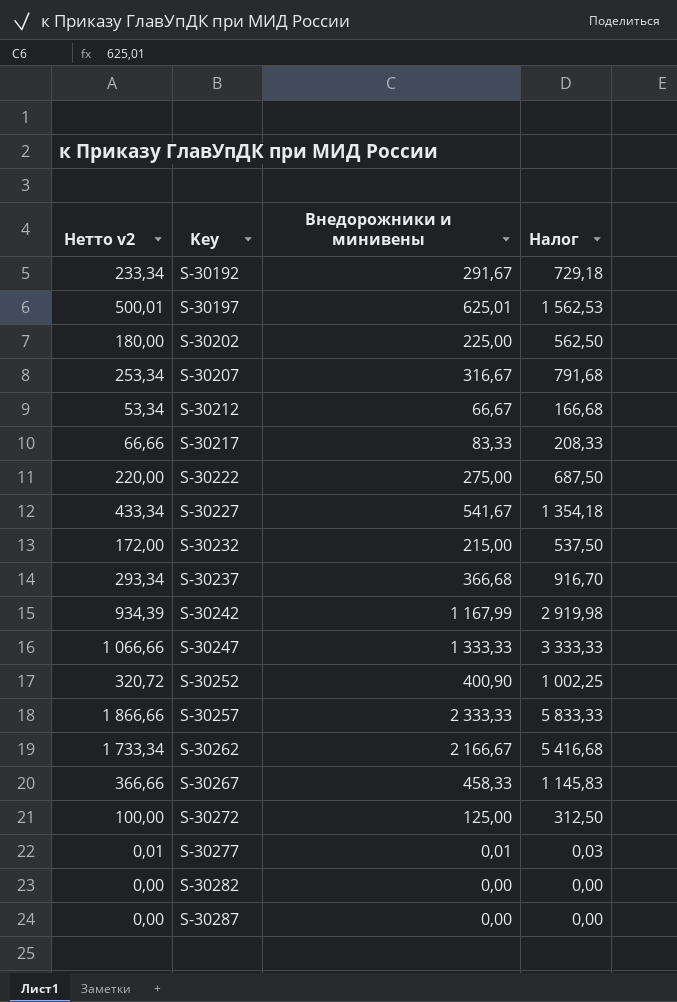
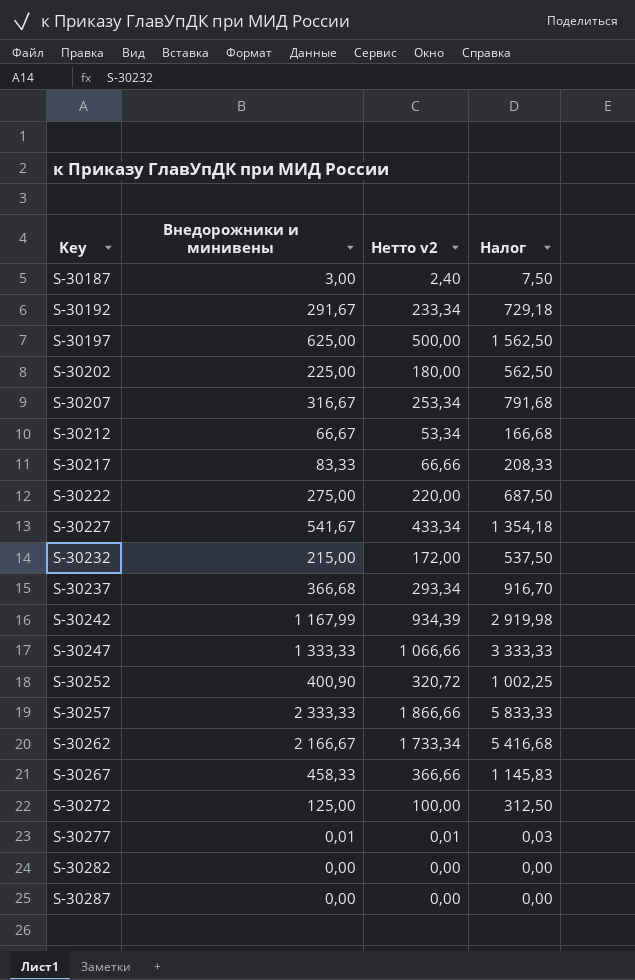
column Нетто v2 | position: 1 -> 3
row S-30187: none -> 3,00 | 2,40 | 7,50
S-30197 | Внедорожники и минивены: 625,01 -> 625,00
S-30197 | Нетто v2: 500,01 -> 500,00
S-30197 | Налог: 1 562,53 -> 1 562,50

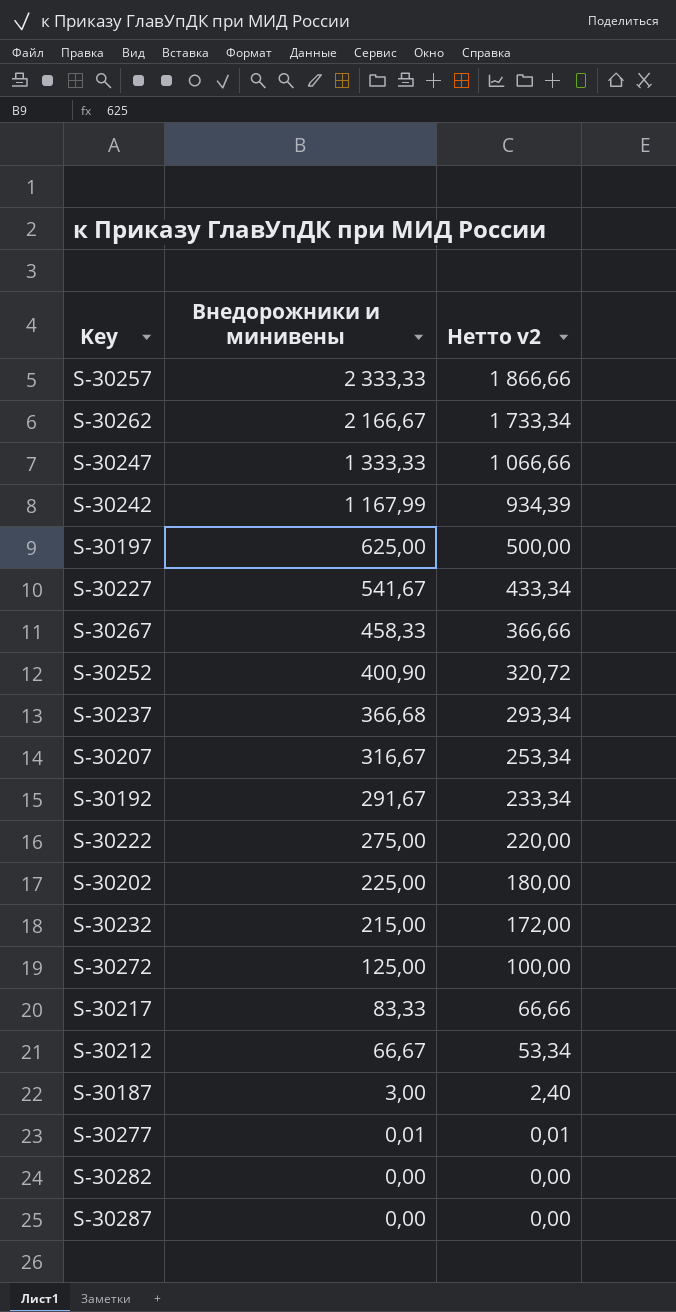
row order: Key ascending -> Внедорожники и минивены descending
column Налог | formula: [Внедорожники и минивены] * 2,5 -> none

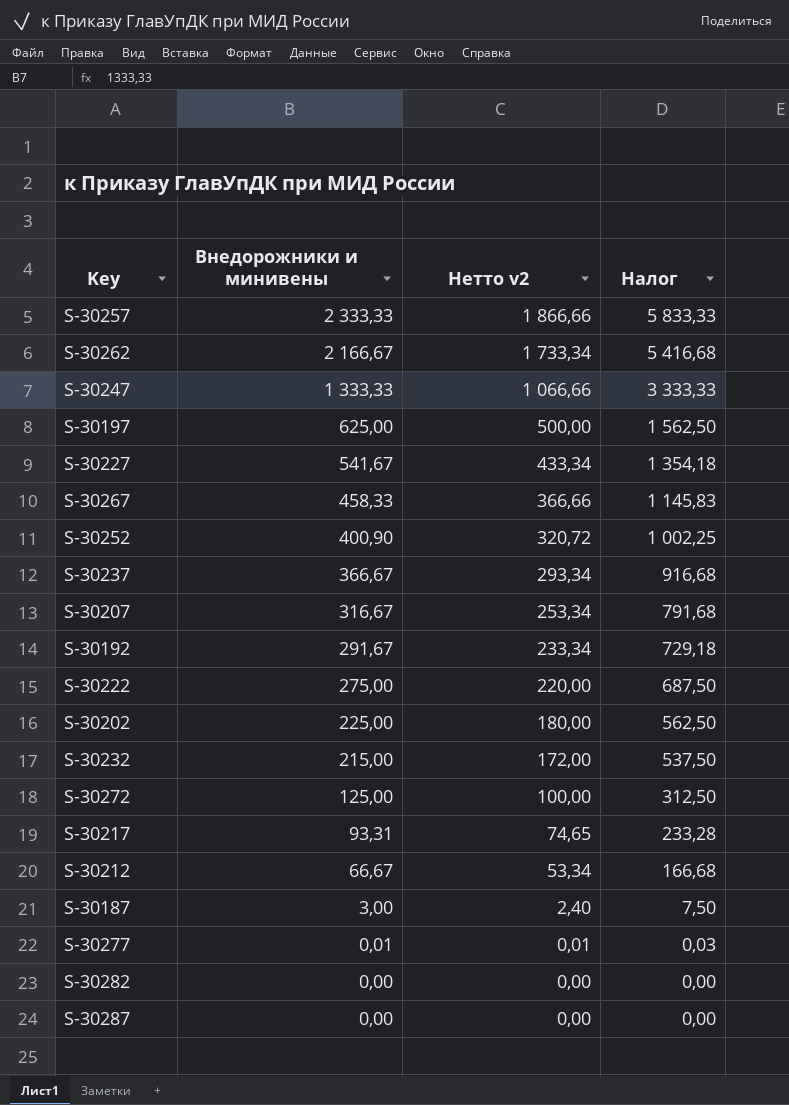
column Налог | formula: none -> [Внедорожники и минивены] * 2,5
row S-30242: 1 167,99 | 934,39 -> none
S-30237 | Внедорожники и минивены: 366,68 -> 366,67
S-30217 | Внедорожники и минивены: 83,33 -> 93,31
S-30217 | Нетто v2: 66,66 -> 74,65

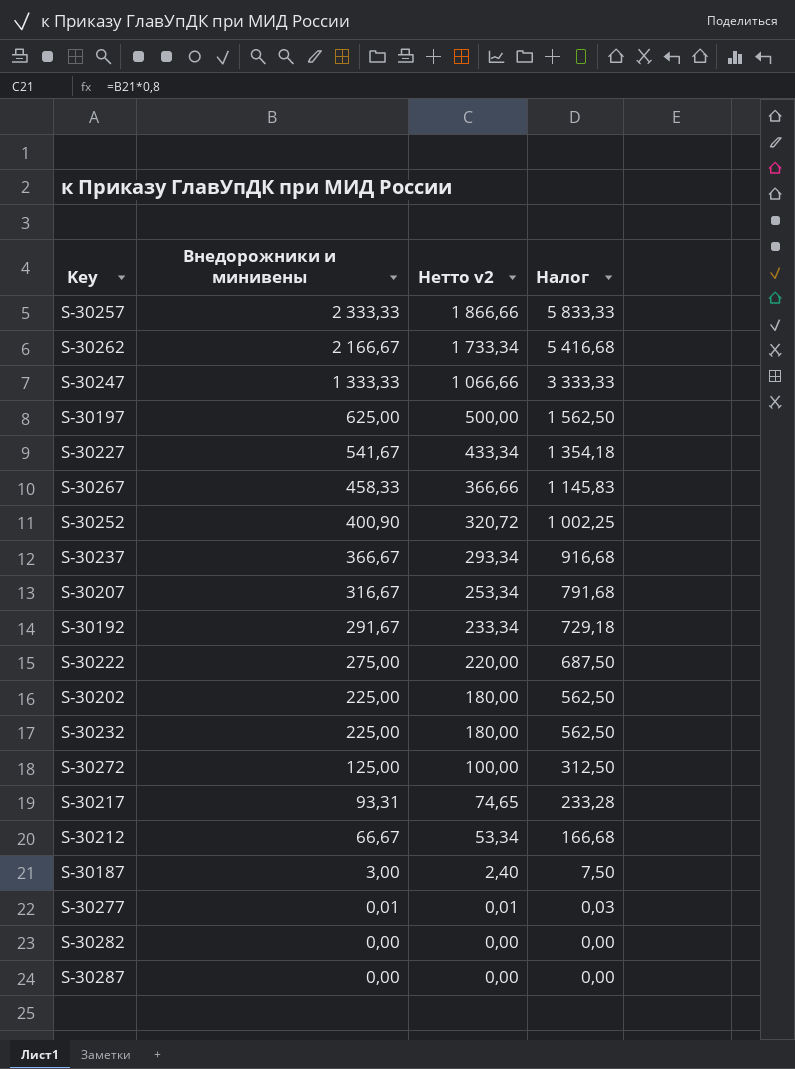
S-30232 | Внедорожники и минивены: 215,00 -> 225,00
S-30232 | Нетто v2: 172,00 -> 180,00
S-30232 | Налог: 537,50 -> 562,50

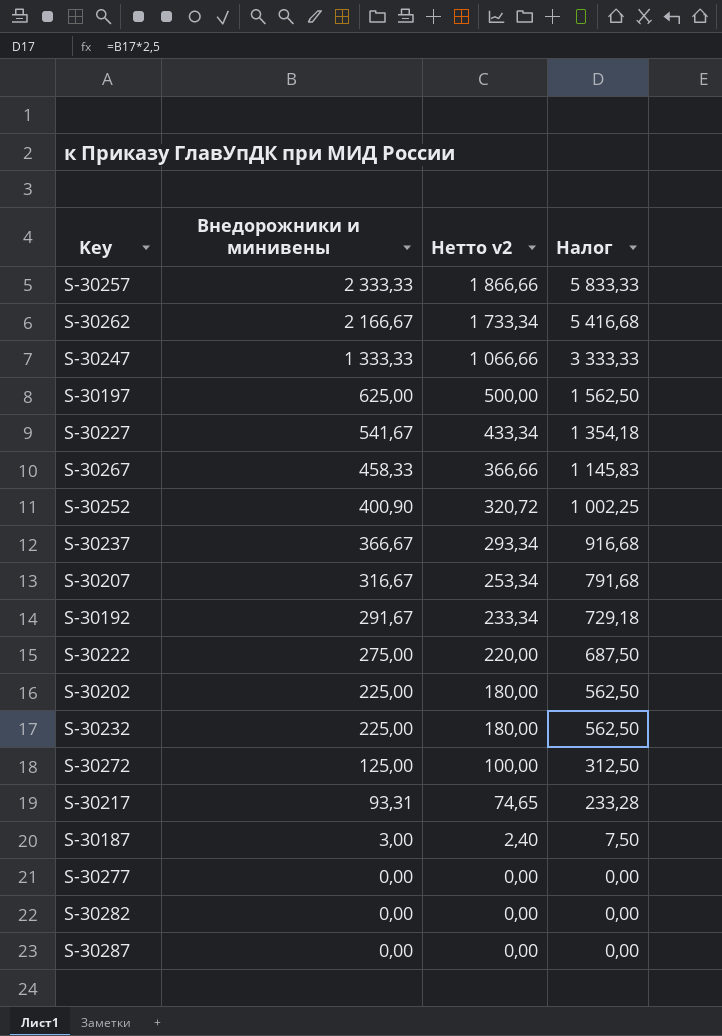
row S-30212: 66,67 | 53,34 | 166,68 -> none
S-30277 | Внедорожники и минивены: 0,01 -> 0,00
S-30277 | Нетто v2: 0,01 -> 0,00
S-30277 | Налог: 0,03 -> 0,00

